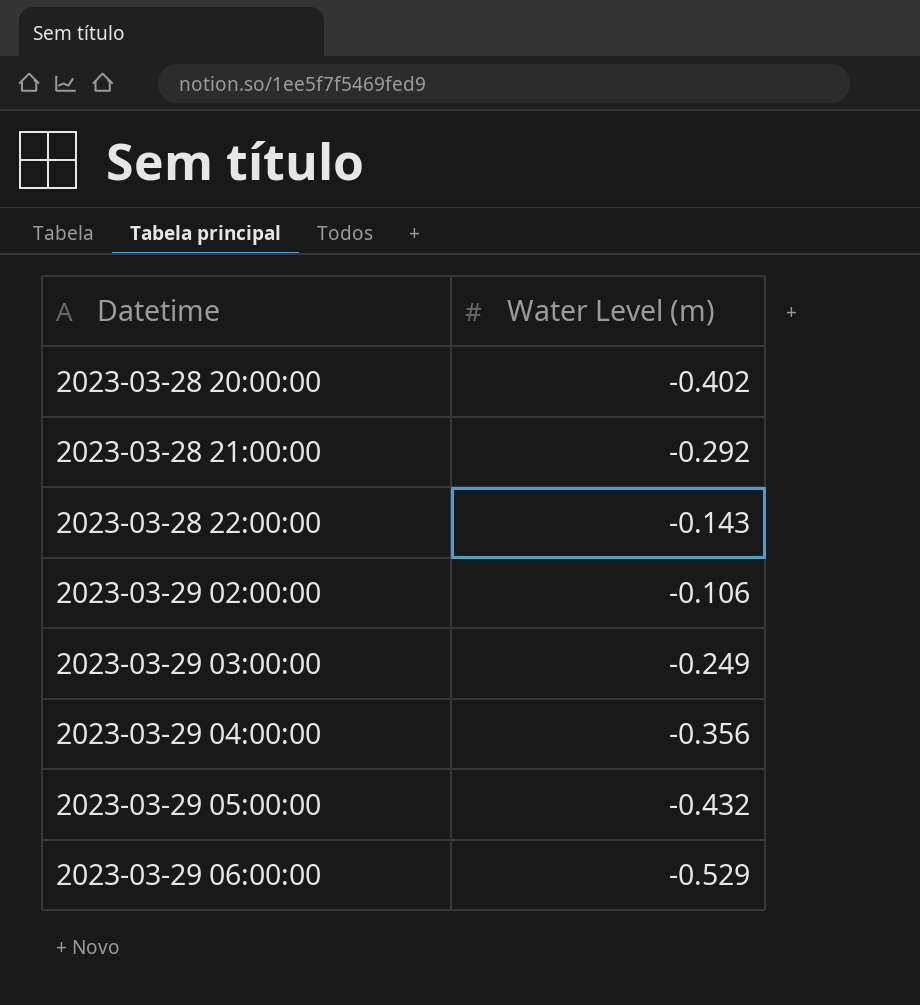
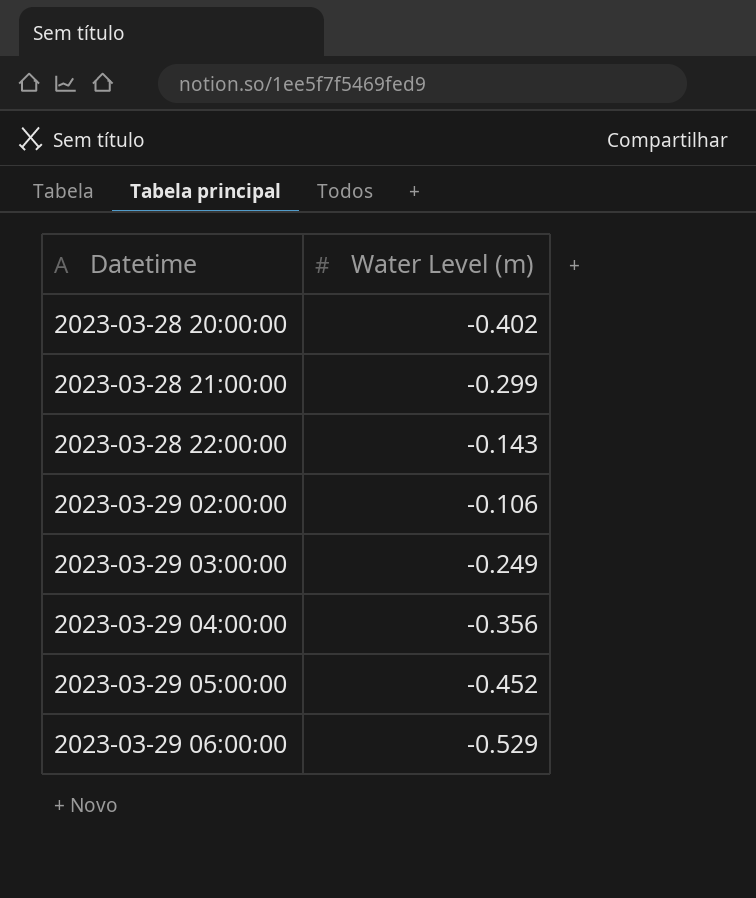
2023-03-28 21:00:00 | Water Level (m): -0.292 -> -0.299
2023-03-29 05:00:00 | Water Level (m): -0.432 -> -0.452

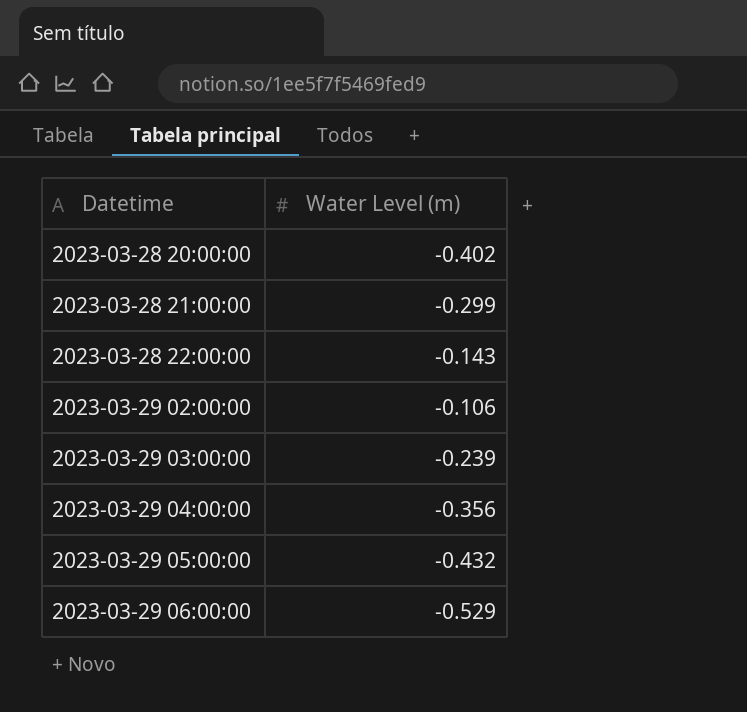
2023-03-29 03:00:00 | Water Level (m): -0.249 -> -0.239
2023-03-29 05:00:00 | Water Level (m): -0.452 -> -0.432

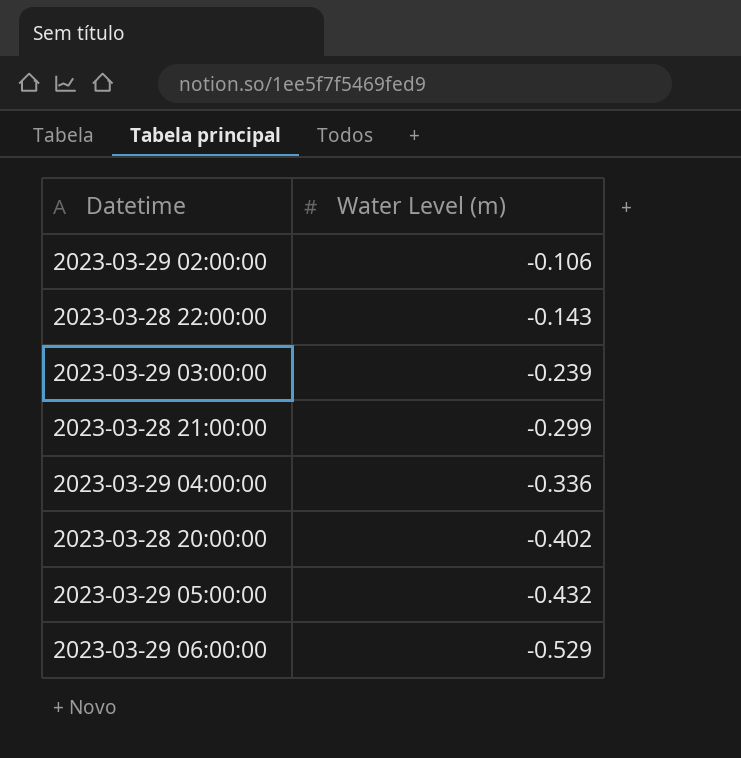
row order: Datetime ascending -> Water Level (m) descending
2023-03-29 04:00:00 | Water Level (m): -0.356 -> -0.336

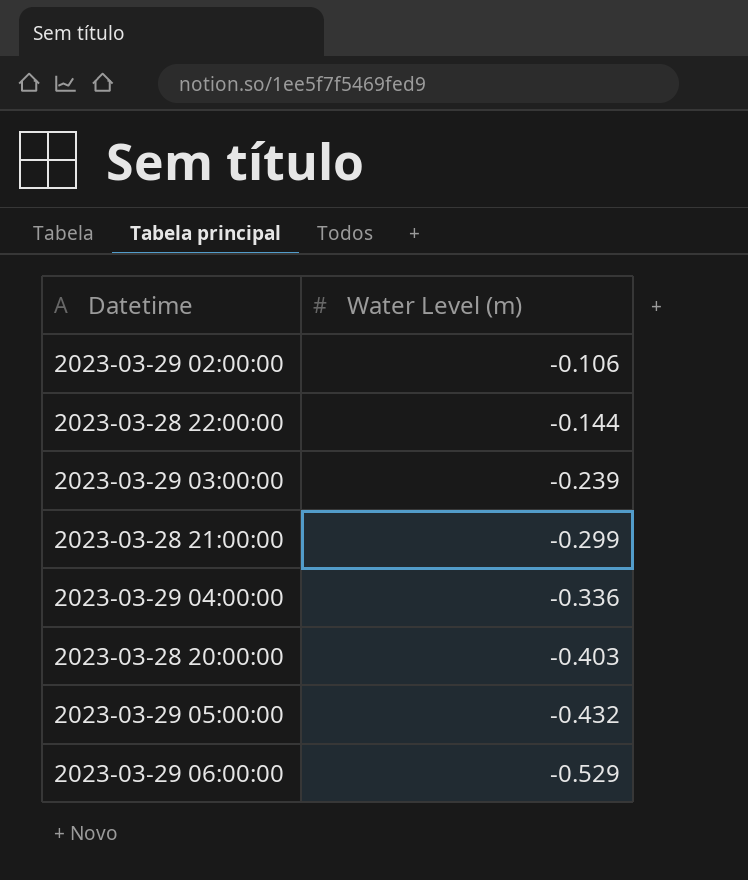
2023-03-28 22:00:00 | Water Level (m): -0.143 -> -0.144
2023-03-28 20:00:00 | Water Level (m): -0.402 -> -0.403

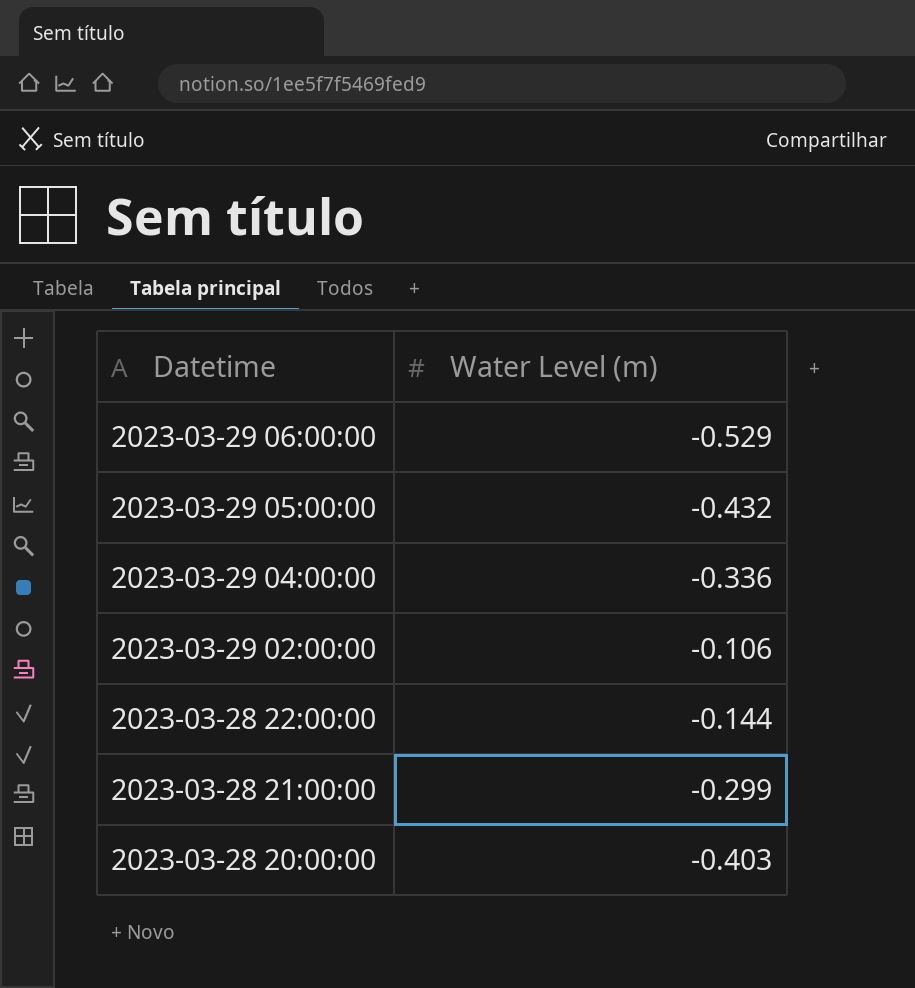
row order: Water Level (m) descending -> Datetime descending
row 2023-03-29 03:00:00: -0.239 -> none

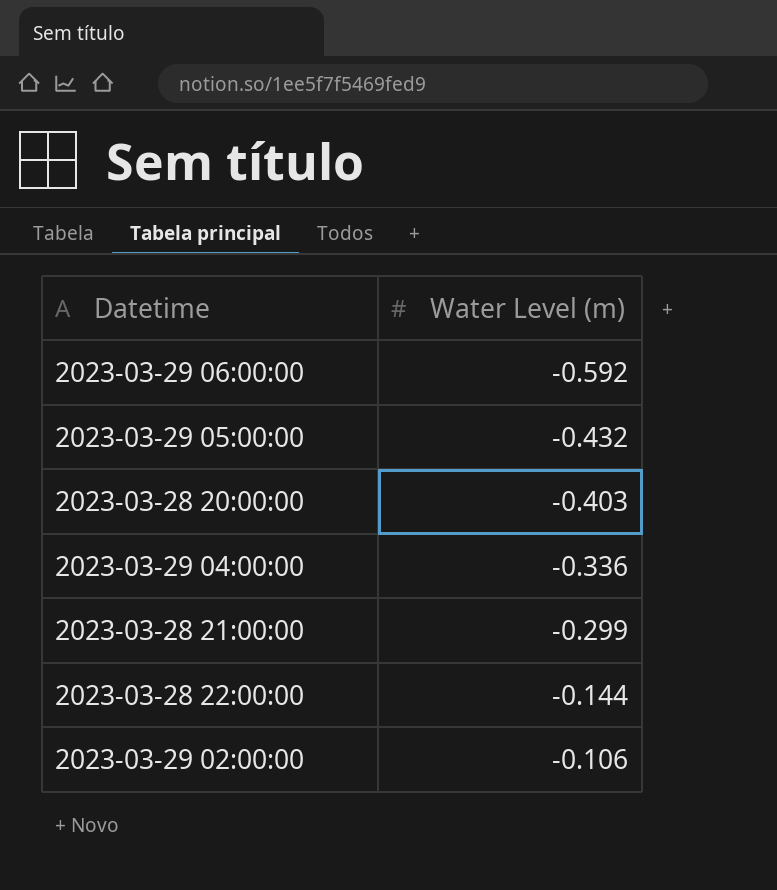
row order: Datetime descending -> Water Level (m) ascending
2023-03-29 06:00:00 | Water Level (m): -0.529 -> -0.592

